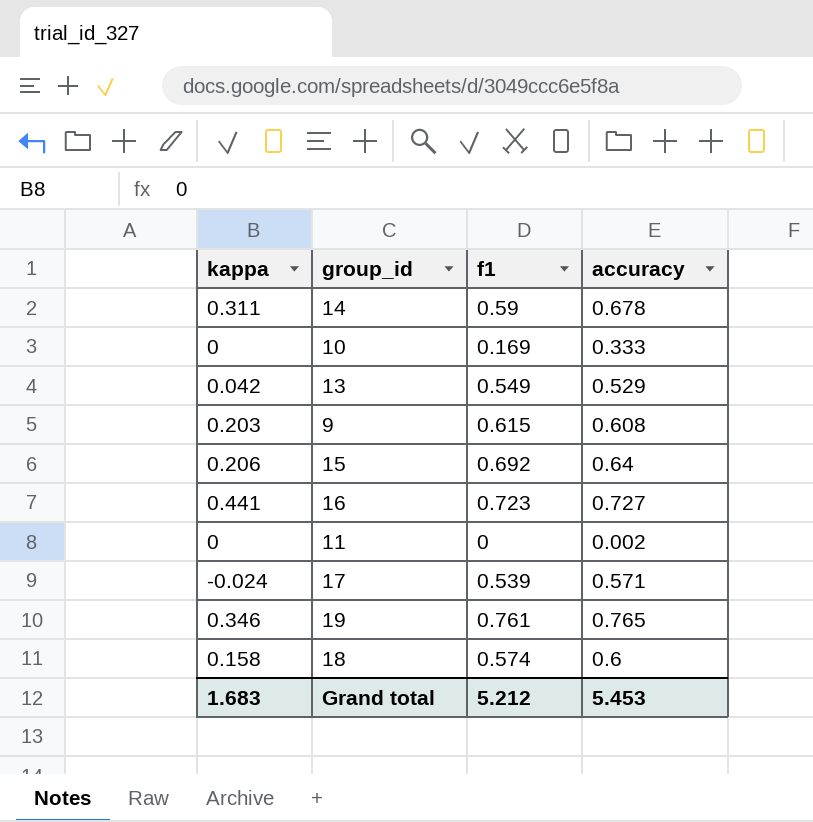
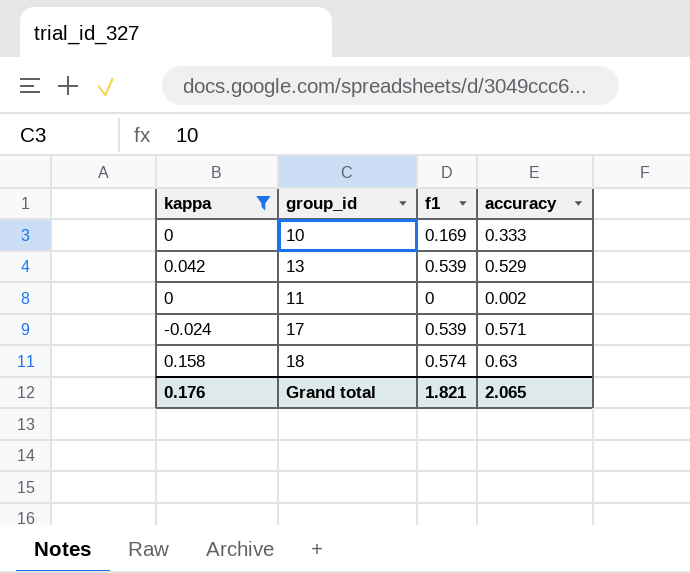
filter: none -> kappa <= 0.158
13 | f1: 0.549 -> 0.539
18 | accuracy: 0.6 -> 0.63
Grand total | kappa: 1.683 -> 0.176
Grand total | f1: 5.212 -> 1.821
Grand total | accuracy: 5.453 -> 2.065

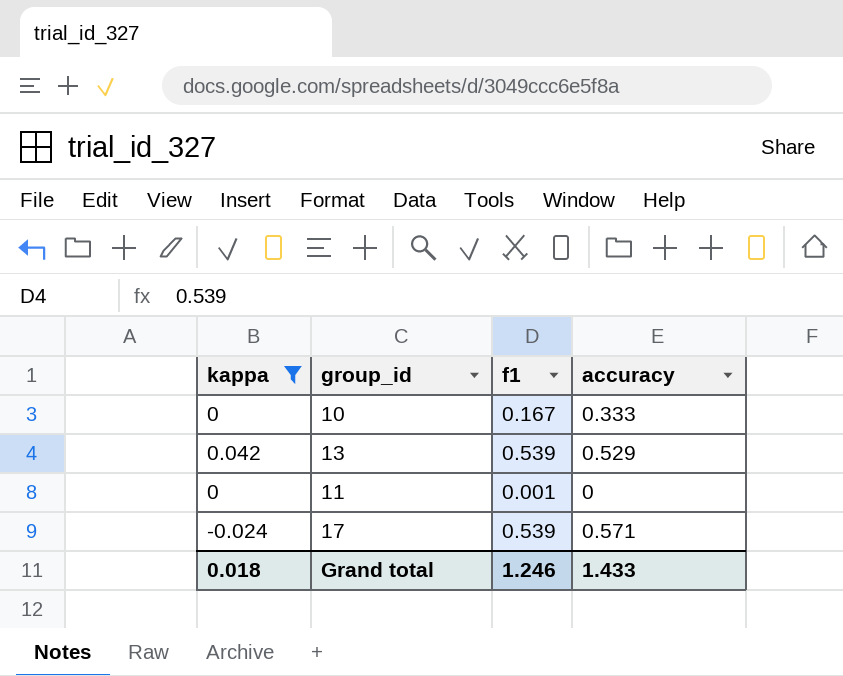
row 18: 0.158 | 0.574 | 0.63 -> none
10 | f1: 0.169 -> 0.167
11 | f1: 0 -> 0.001
11 | accuracy: 0.002 -> 0
Grand total | kappa: 0.176 -> 0.018
Grand total | f1: 1.821 -> 1.246
Grand total | accuracy: 2.065 -> 1.433

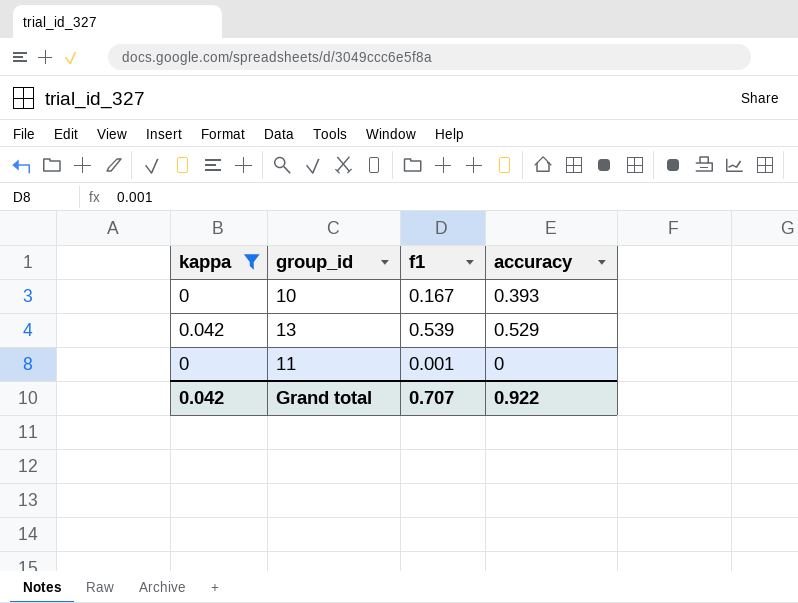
row 17: -0.024 | 0.539 | 0.571 -> none
10 | accuracy: 0.333 -> 0.393
Grand total | kappa: 0.018 -> 0.042
Grand total | f1: 1.246 -> 0.707
Grand total | accuracy: 1.433 -> 0.922

